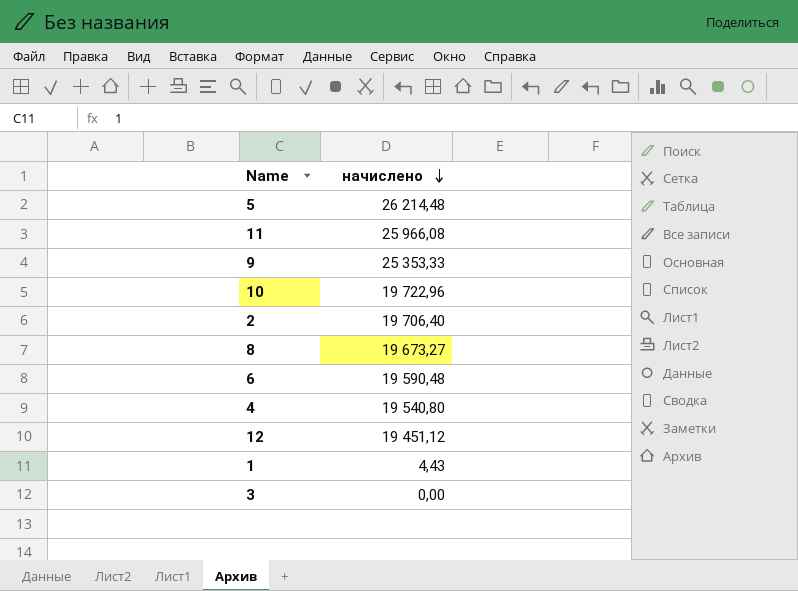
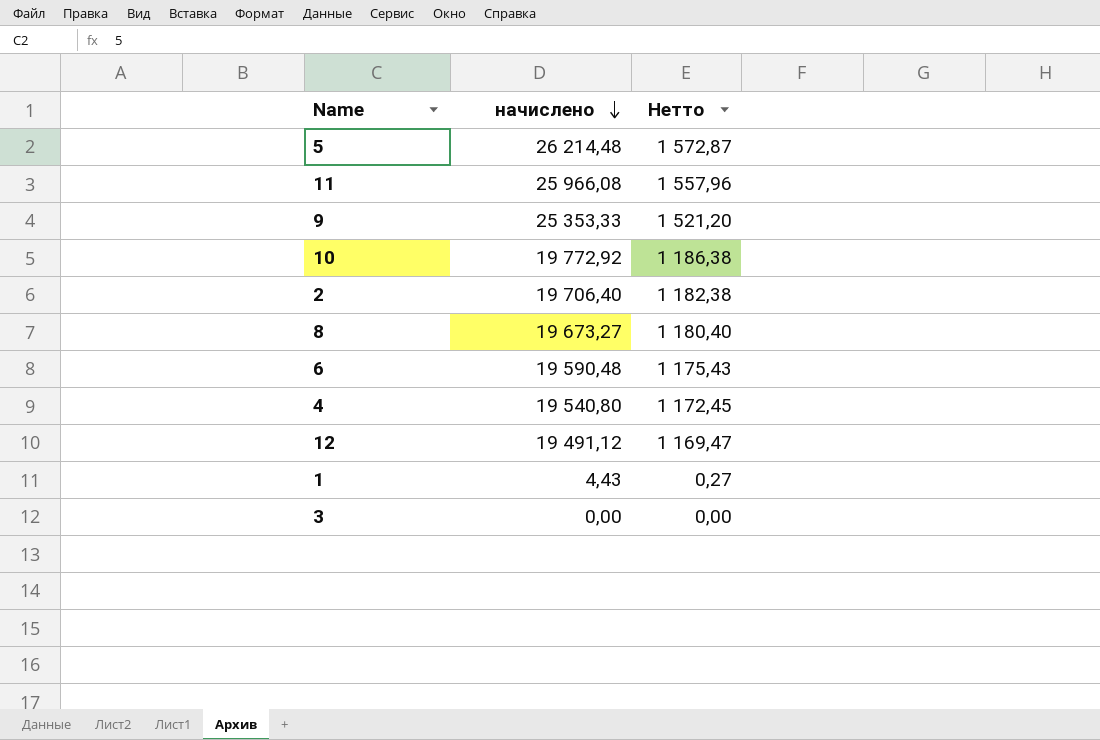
column Нетто | formula: none -> [начислено] * 0,06
10 | начислено: 19 722,96 -> 19 772,92
12 | начислено: 19 451,12 -> 19 491,12

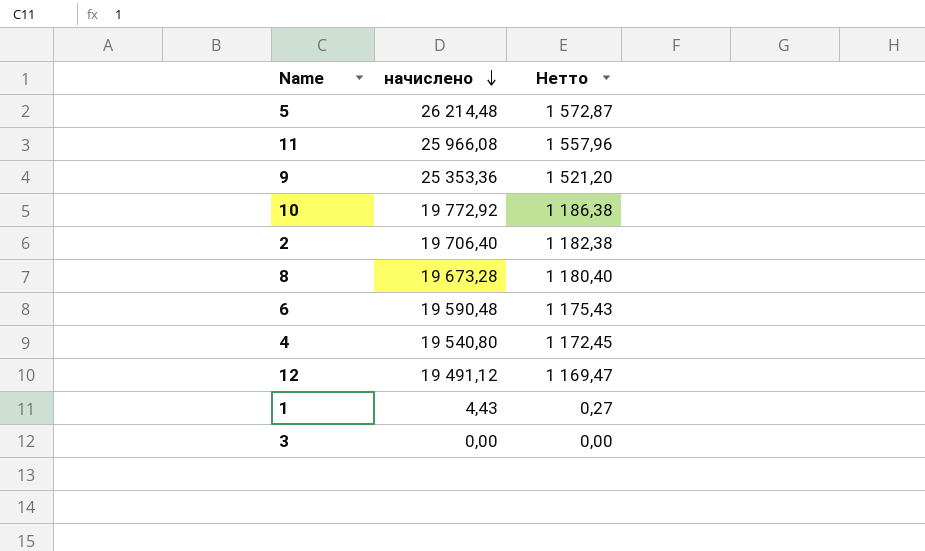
9 | начислено: 25 353,33 -> 25 353,36
8 | начислено: 19 673,27 -> 19 673,28

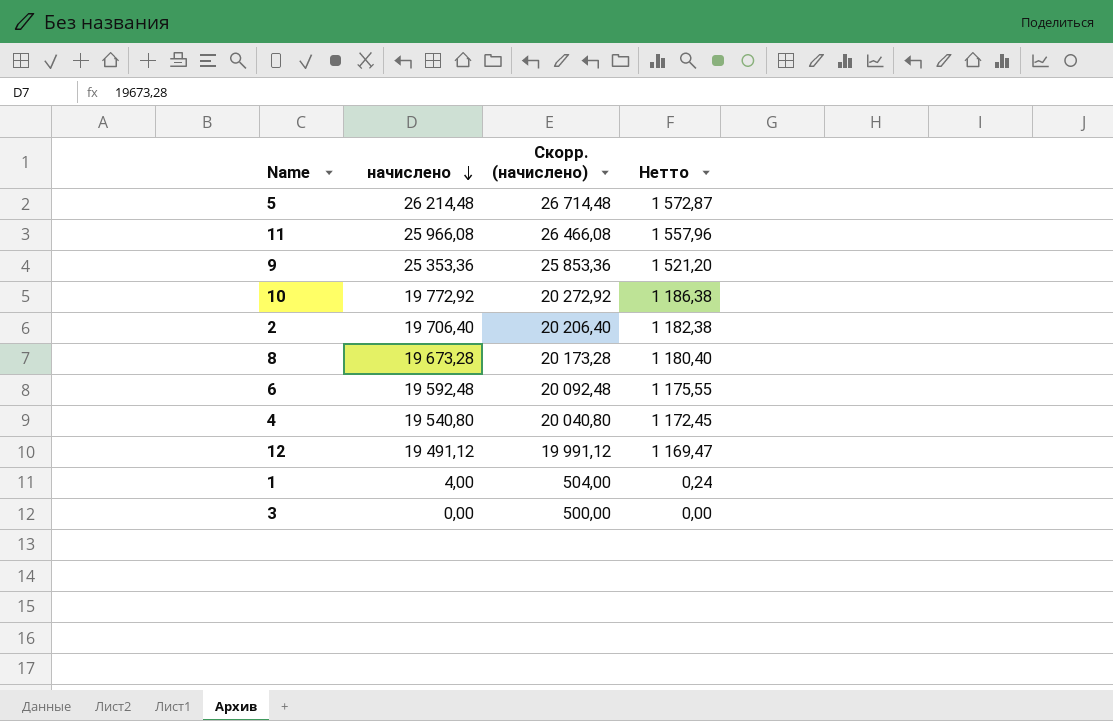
column Скорр. (начислено) | formula: none -> [начислено] + 500
6 | начислено: 19 590,48 -> 19 592,48
6 | Нетто: 1 175,43 -> 1 175,55
1 | начислено: 4,43 -> 4,00
1 | Нетто: 0,27 -> 0,24

